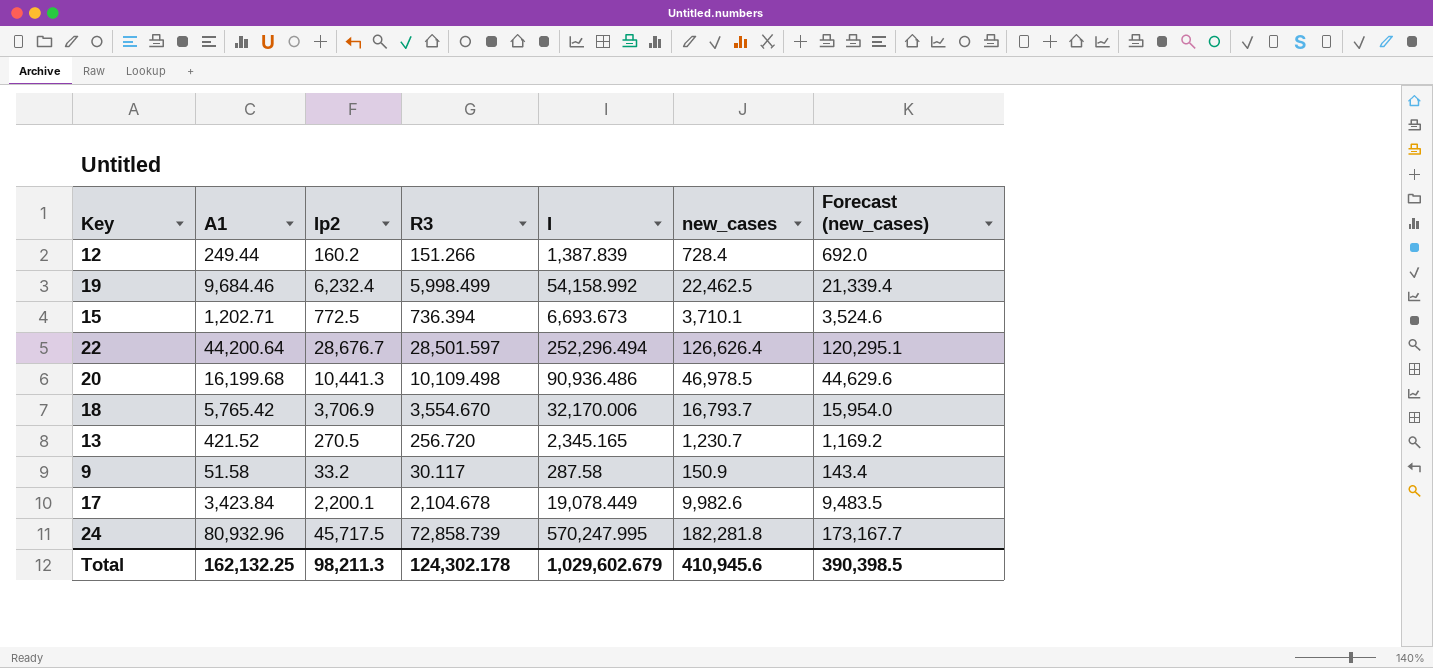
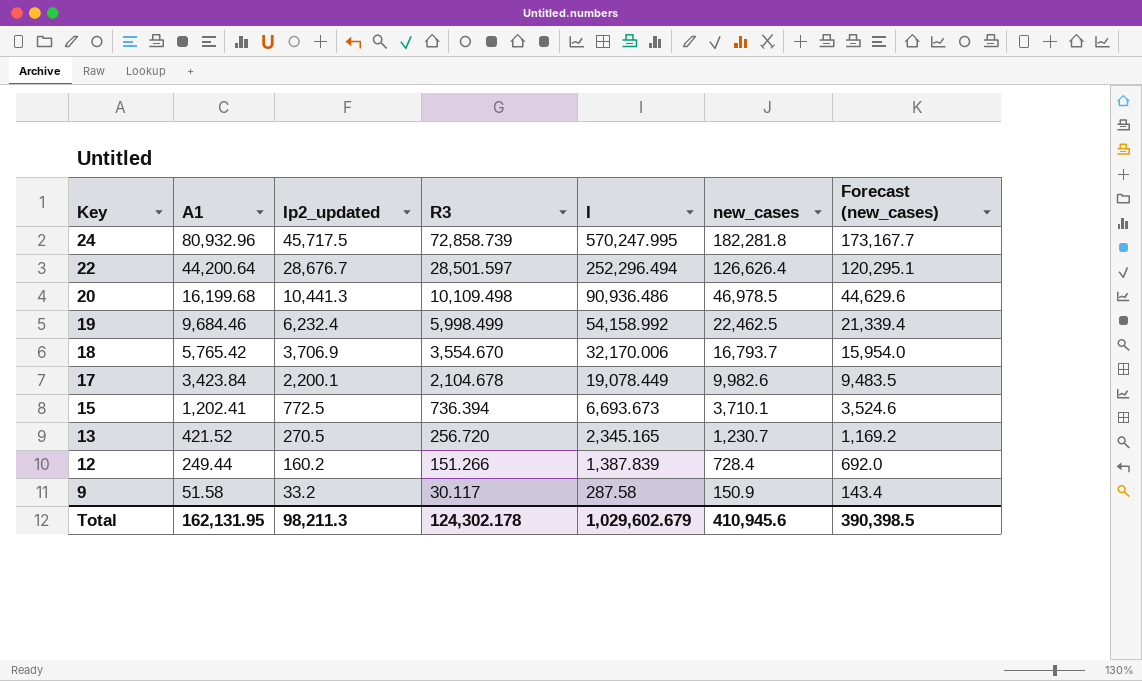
row order: none -> Key descending
column name: Ip2 -> Ip2_updated
15 | A1: 1,202.71 -> 1,202.41
Total | A1: 162,132.25 -> 162,131.95

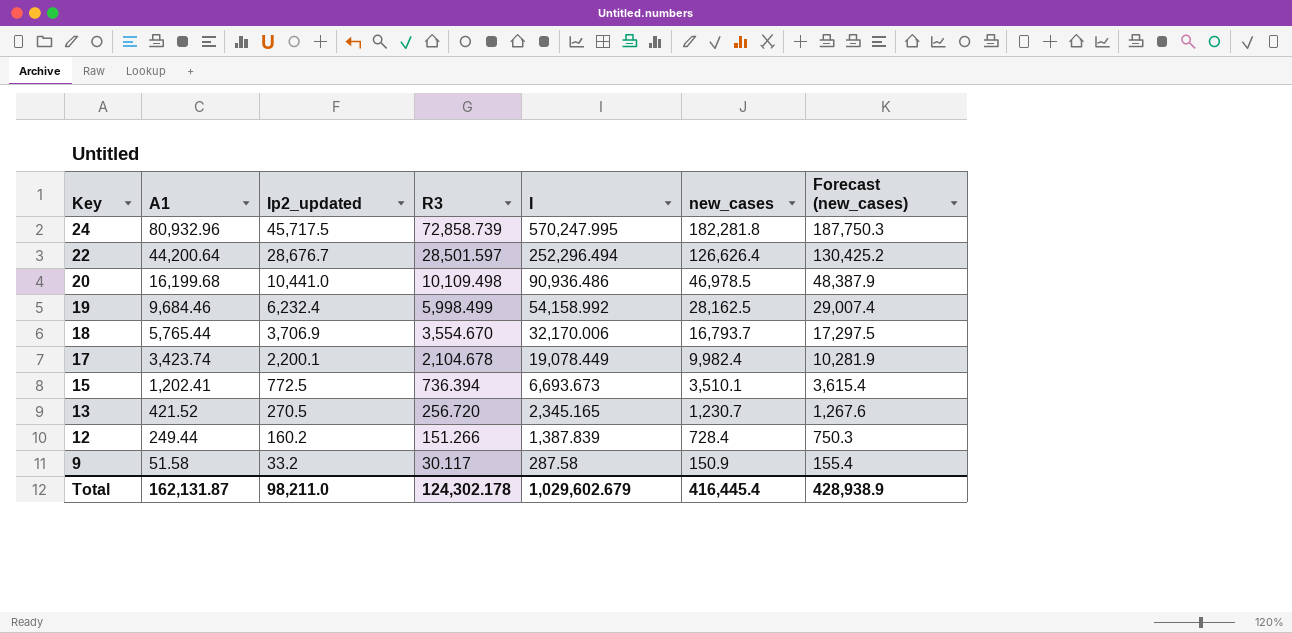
column Forecast (new_cases) | formula: [new_cases] * 0.95 -> [new_cases] * 1.03
20 | Ip2_updated: 10,441.3 -> 10,441.0
19 | new_cases: 22,462.5 -> 28,162.5
18 | A1: 5,765.42 -> 5,765.44
17 | A1: 3,423.84 -> 3,423.74
17 | new_cases: 9,982.6 -> 9,982.4
15 | new_cases: 3,710.1 -> 3,510.1
Total | A1: 162,131.95 -> 162,131.87
Total | Ip2_updated: 98,211.3 -> 98,211.0
Total | new_cases: 410,945.6 -> 416,445.4
Total | Forecast (new_cases): 390,398.5 -> 428,938.9

